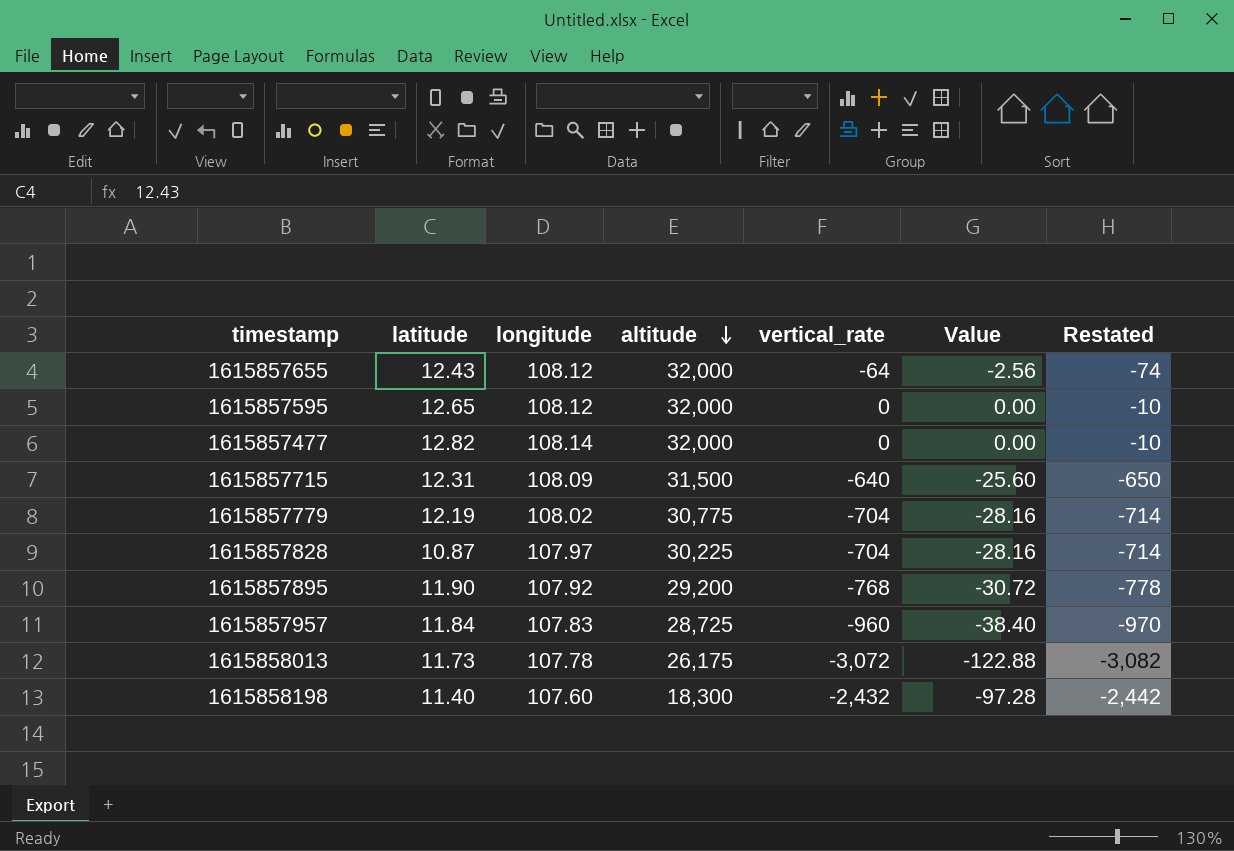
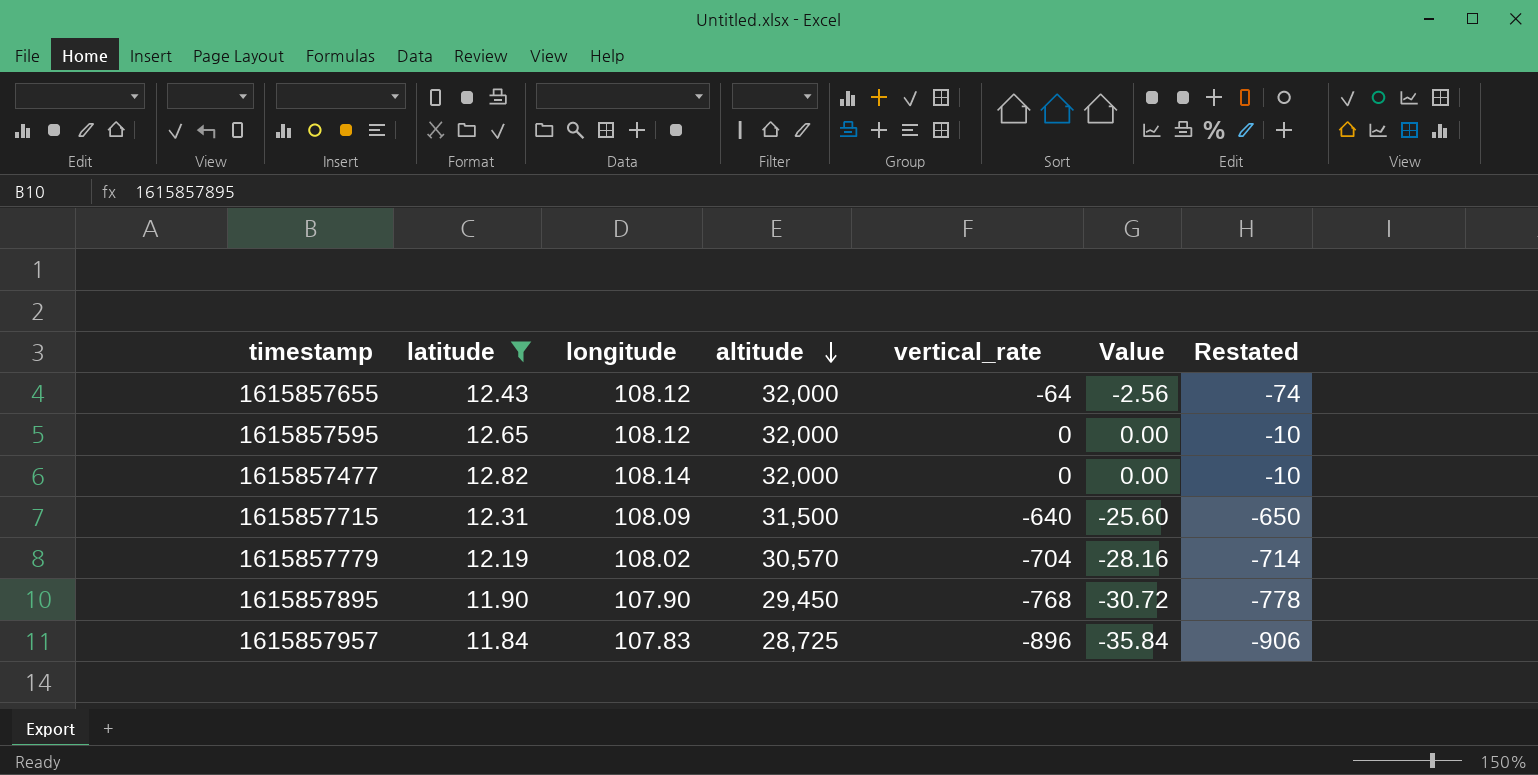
filter: none -> latitude >= 11.84
1615857779 | altitude: 30,775 -> 30,570
1615857895 | longitude: 107.92 -> 107.90
1615857895 | altitude: 29,200 -> 29,450
1615857957 | vertical_rate: -960 -> -896
1615857957 | Value: -38.40 -> -35.84
1615857957 | Restated: -970 -> -906

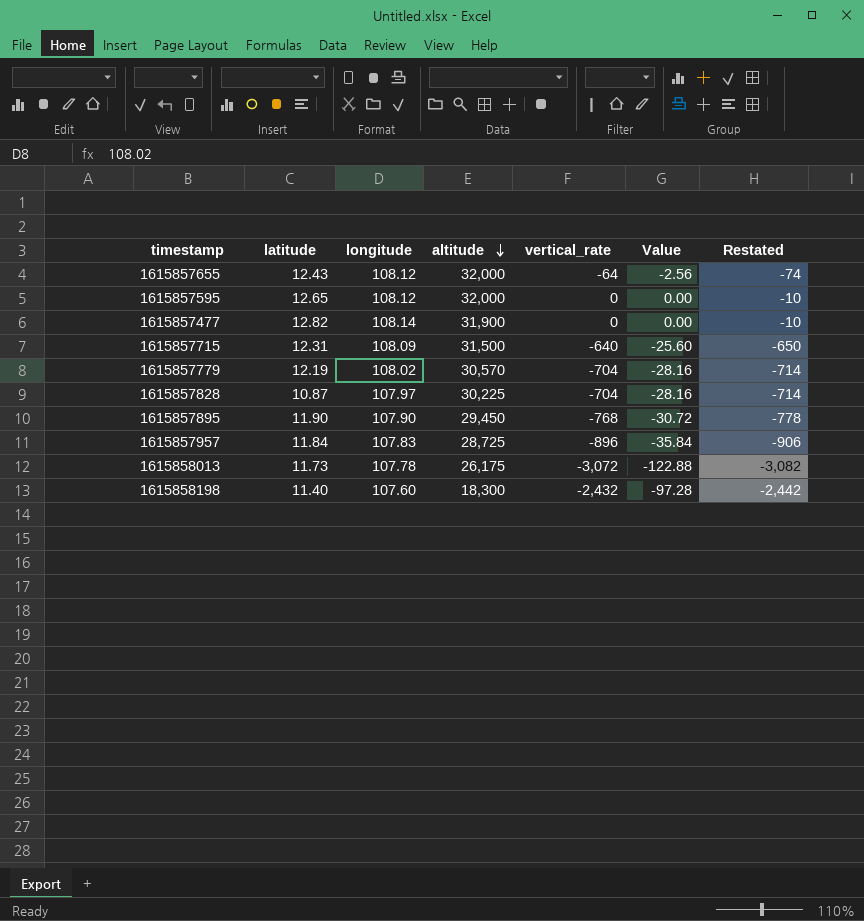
filter: latitude >= 11.84 -> none
1615857477 | altitude: 32,000 -> 31,900

